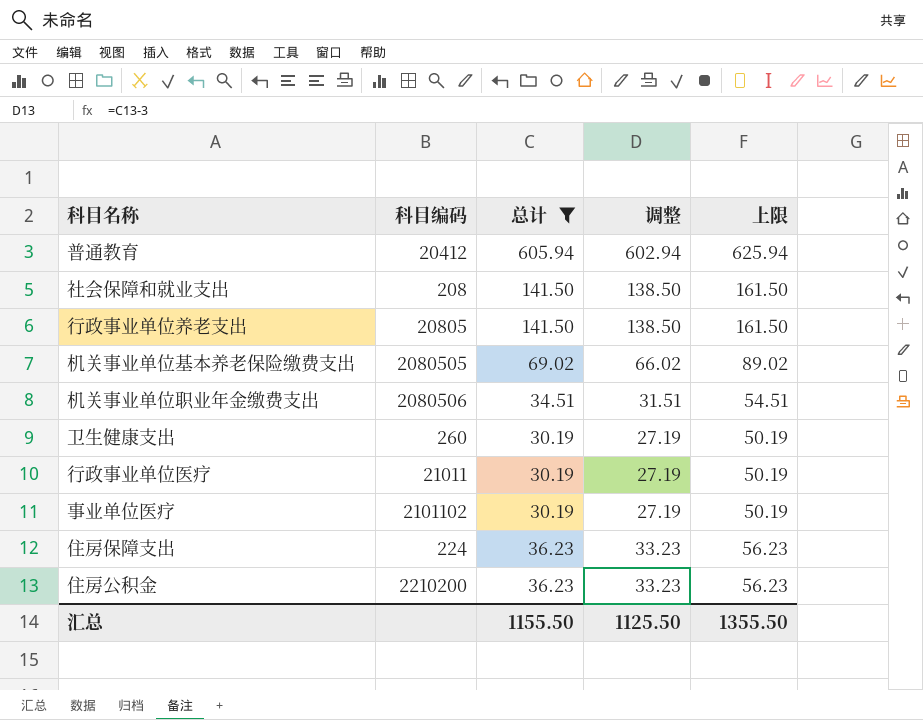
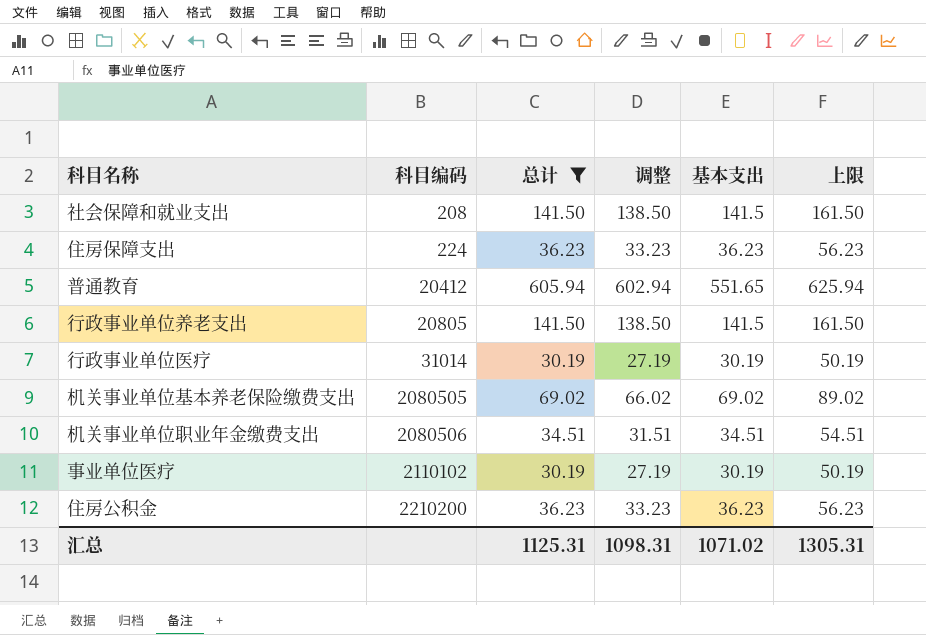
row order: none -> 科目编码 ascending
column 基本支出 | position: none -> 5
row 卫生健康支出: 260 | 30.19 | 27.19 | 50.19 -> none
行政事业单位医疗 | 科目编码: 21011 -> 31014
事业单位医疗 | 科目编码: 2101102 -> 2110102
汇总 | 总计: 1155.50 -> 1125.31
汇总 | 调整: 1125.50 -> 1098.31
汇总 | 上限: 1355.50 -> 1305.31

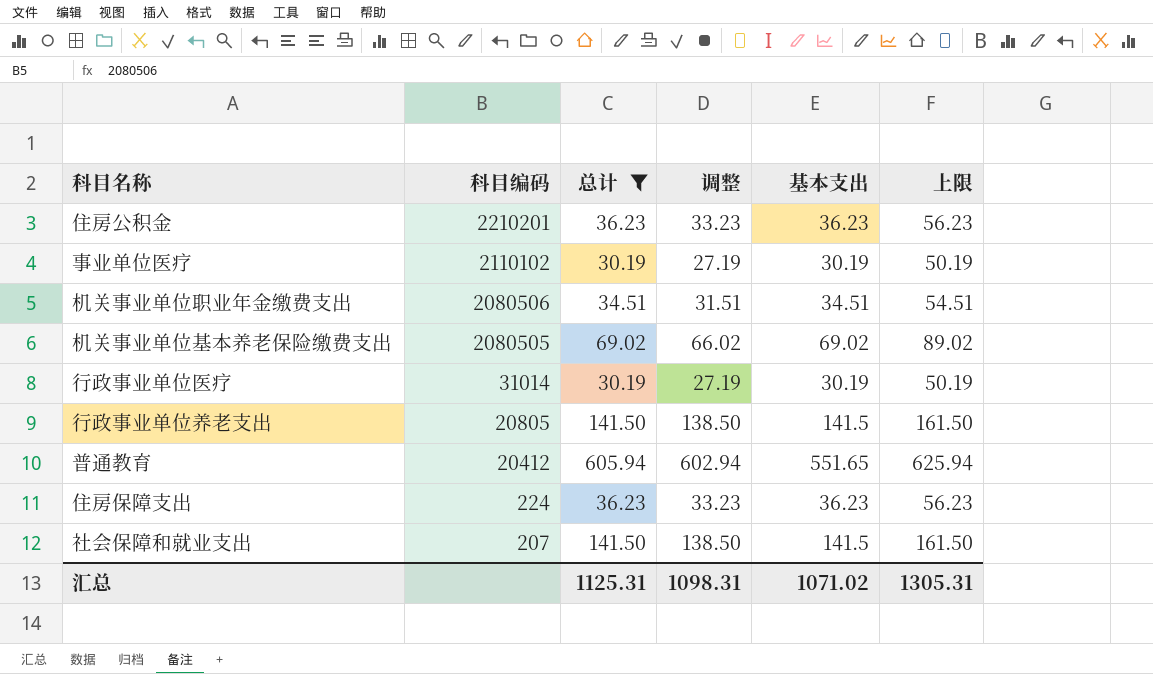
row order: 科目编码 ascending -> 科目编码 descending
住房公积金 | 科目编码: 2210200 -> 2210201
社会保障和就业支出 | 科目编码: 208 -> 207

